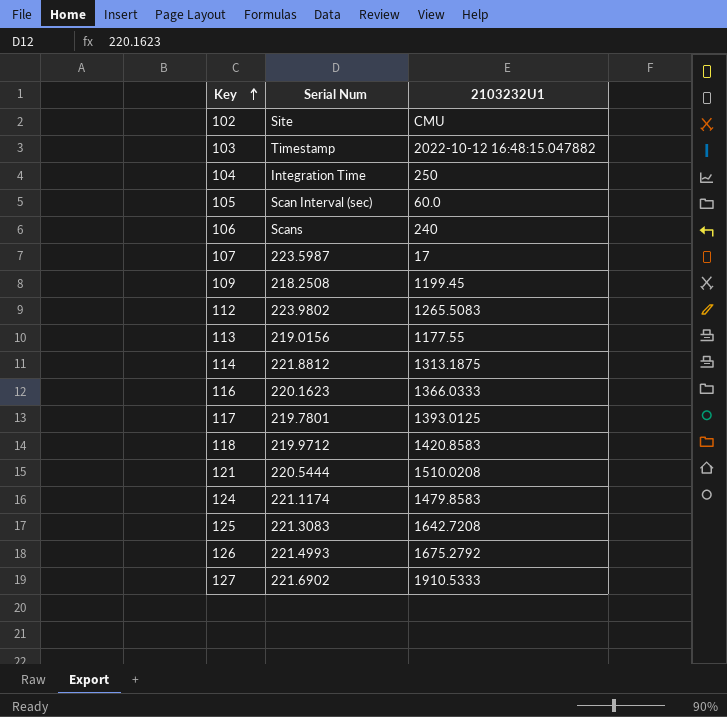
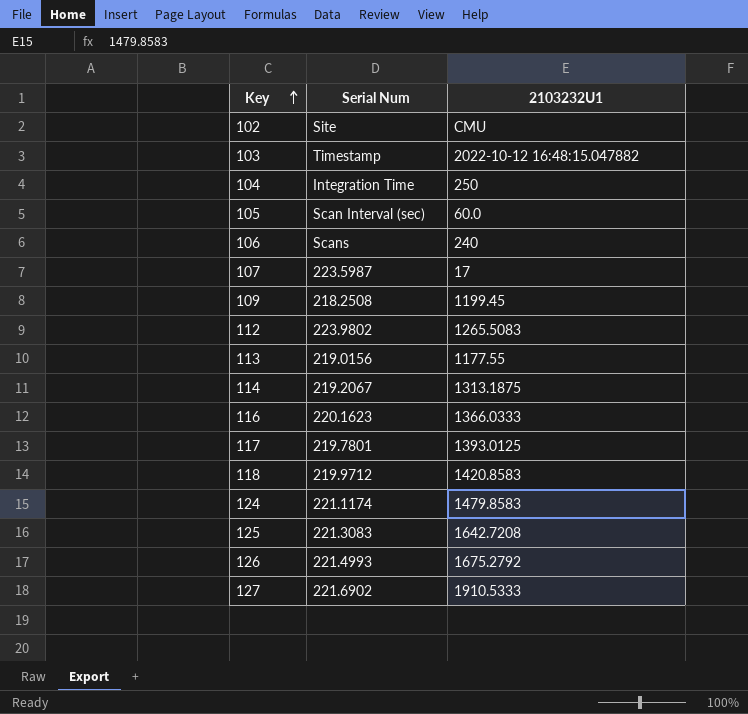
row 121: 220.5444 | 1510.0208 -> none
114 | Serial Num: 221.8812 -> 219.2067

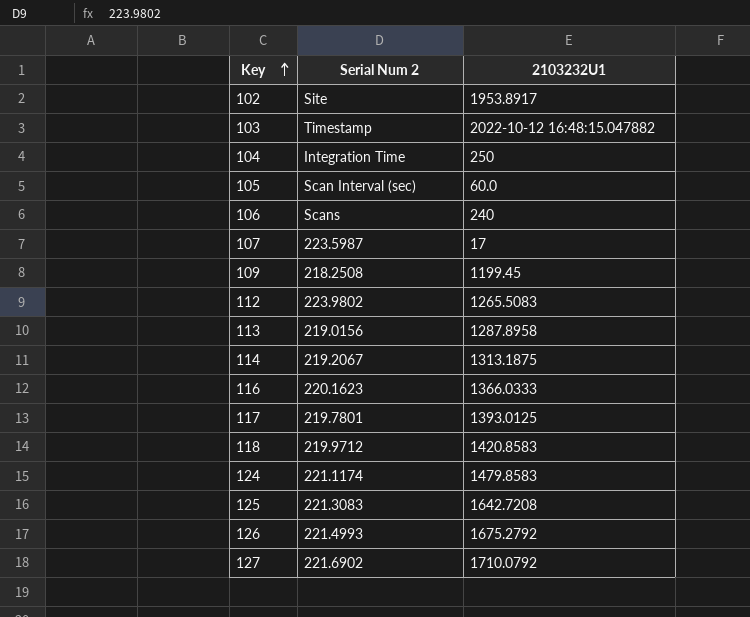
column name: Serial Num -> Serial Num 2
102 | 2103232U1: CMU -> 1953.8917
113 | 2103232U1: 1177.55 -> 1287.8958
127 | 2103232U1: 1910.5333 -> 1710.0792

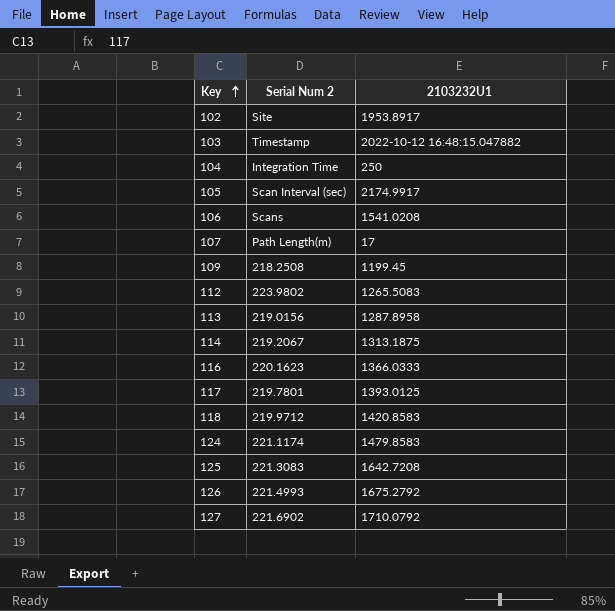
105 | 2103232U1: 60.0 -> 2174.9917
106 | 2103232U1: 240 -> 1541.0208
107 | Serial Num 2: 223.5987 -> Path Length(m)

